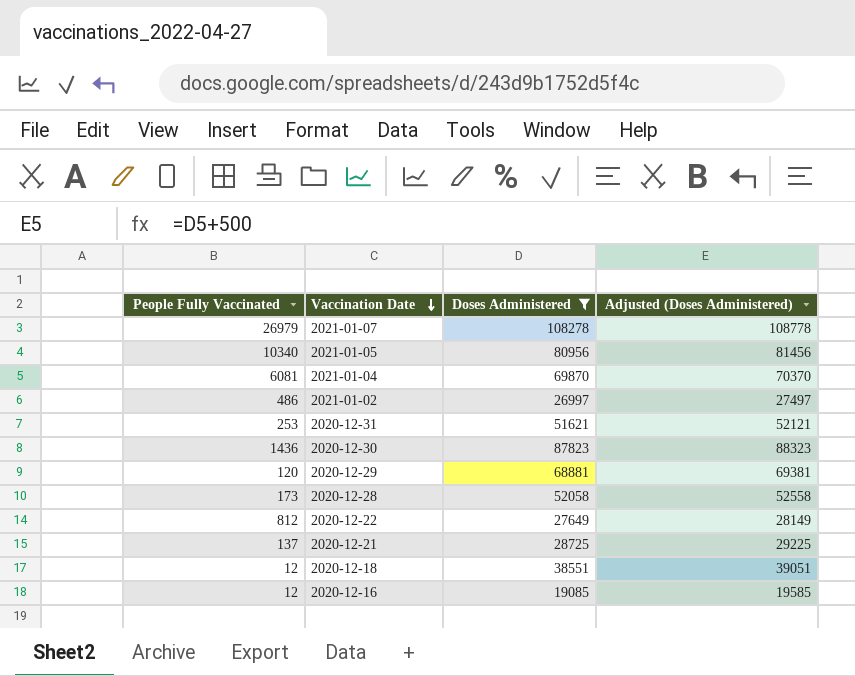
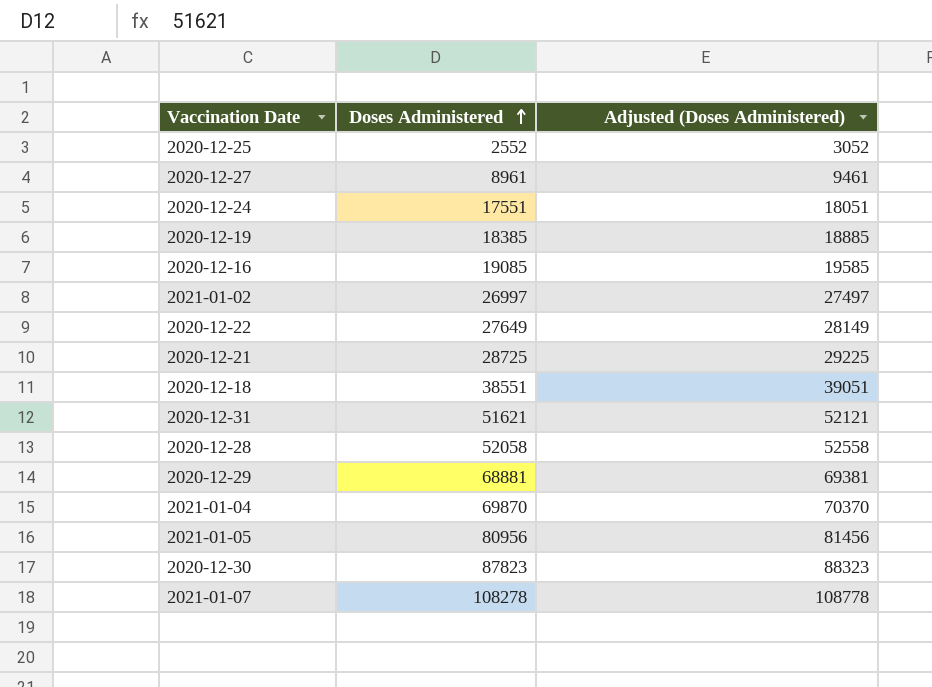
filter: Doses Administered >= 19085 -> none
row order: Vaccination Date descending -> Doses Administered ascending
column People Fully Vaccinated | position: 1 -> none

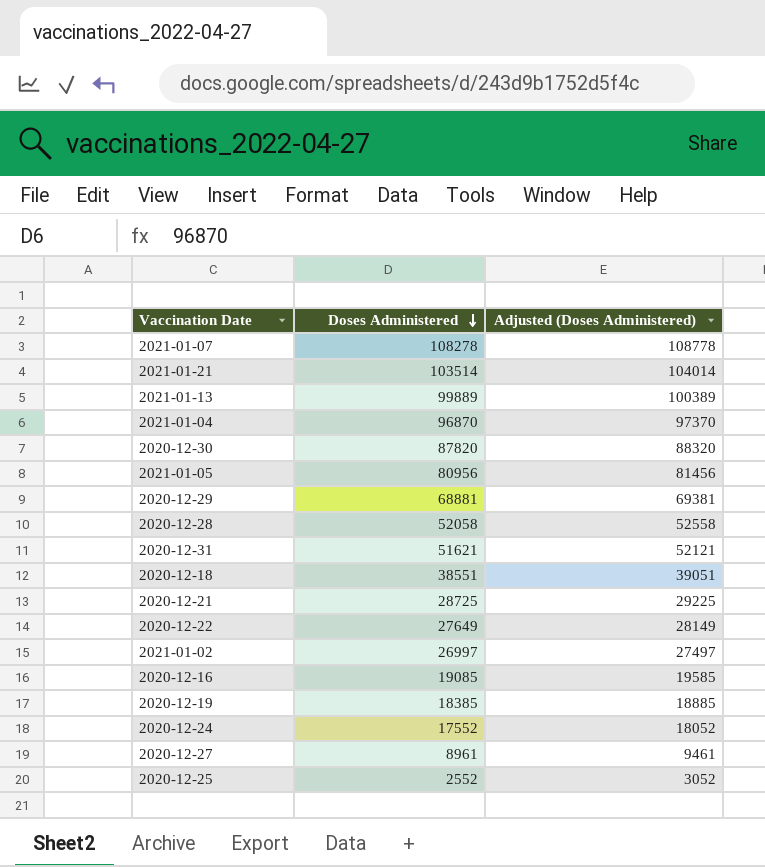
row order: Doses Administered ascending -> Doses Administered descending
row 2021-01-21: none -> 103514 | 104014
row 2021-01-13: none -> 99889 | 100389
2021-01-04 | Doses Administered: 69870 -> 96870
2021-01-04 | Adjusted (Doses Administered): 70370 -> 97370
2020-12-30 | Doses Administered: 87823 -> 87820
2020-12-30 | Adjusted (Doses Administered): 88323 -> 88320
2020-12-24 | Doses Administered: 17551 -> 17552
2020-12-24 | Adjusted (Doses Administered): 18051 -> 18052

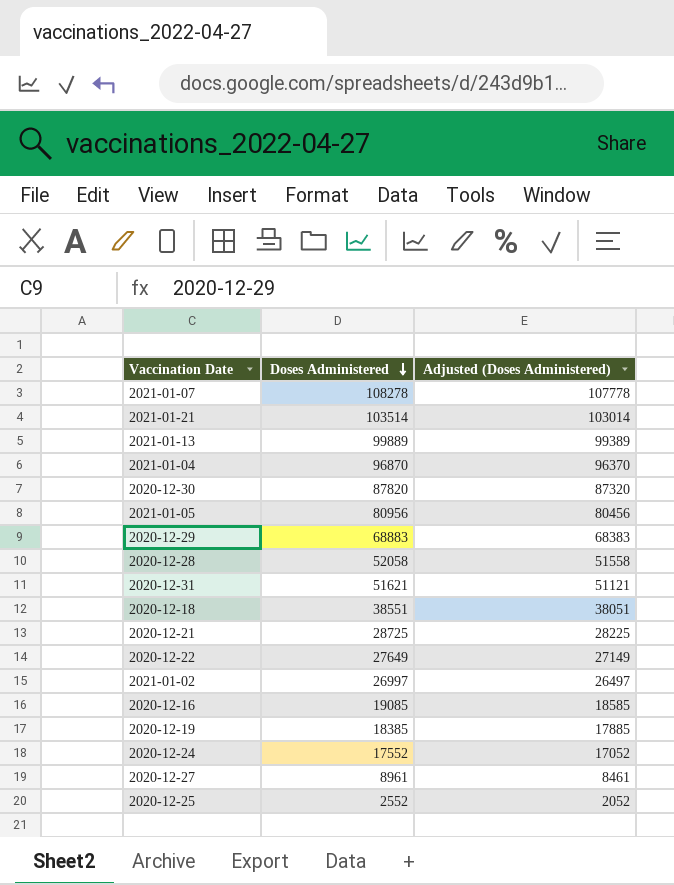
column Adjusted (Doses Administered) | formula: [Doses Administered] + 500 -> [Doses Administered] - 500
2020-12-29 | Doses Administered: 68881 -> 68883

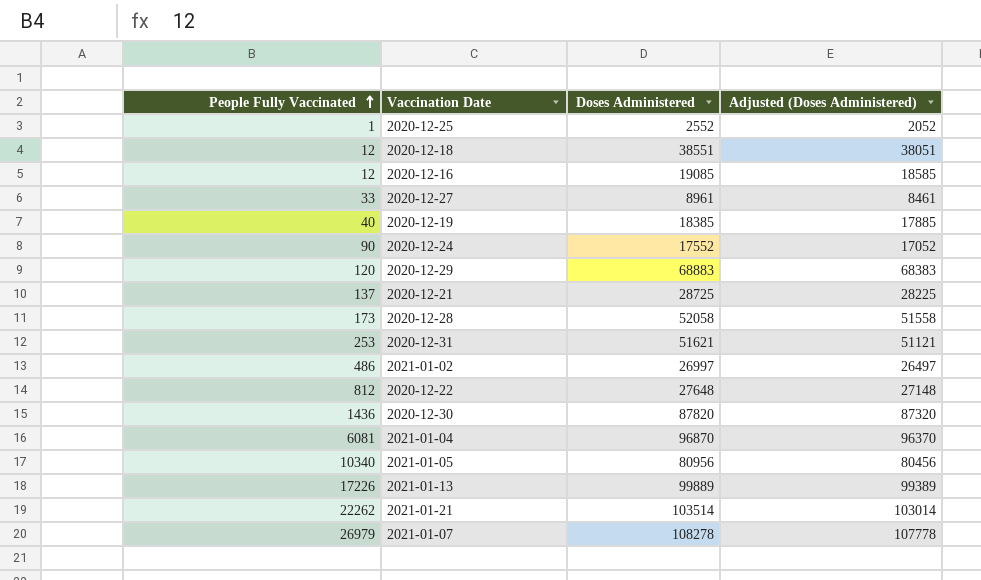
row order: Doses Administered descending -> People Fully Vaccinated ascending
column People Fully Vaccinated | position: none -> 1
2020-12-22 | Doses Administered: 27649 -> 27648
2020-12-22 | Adjusted (Doses Administered): 27149 -> 27148

